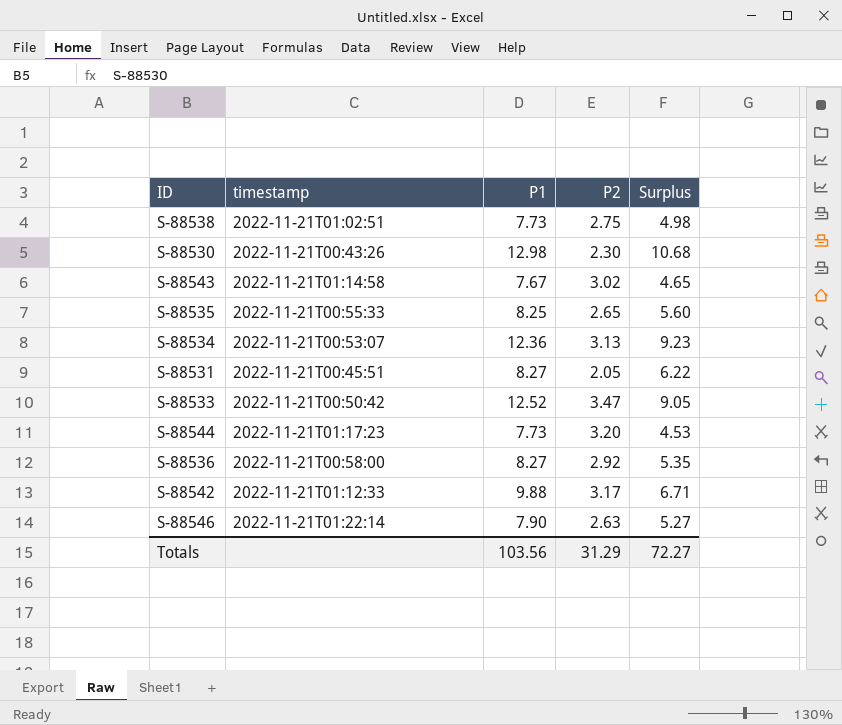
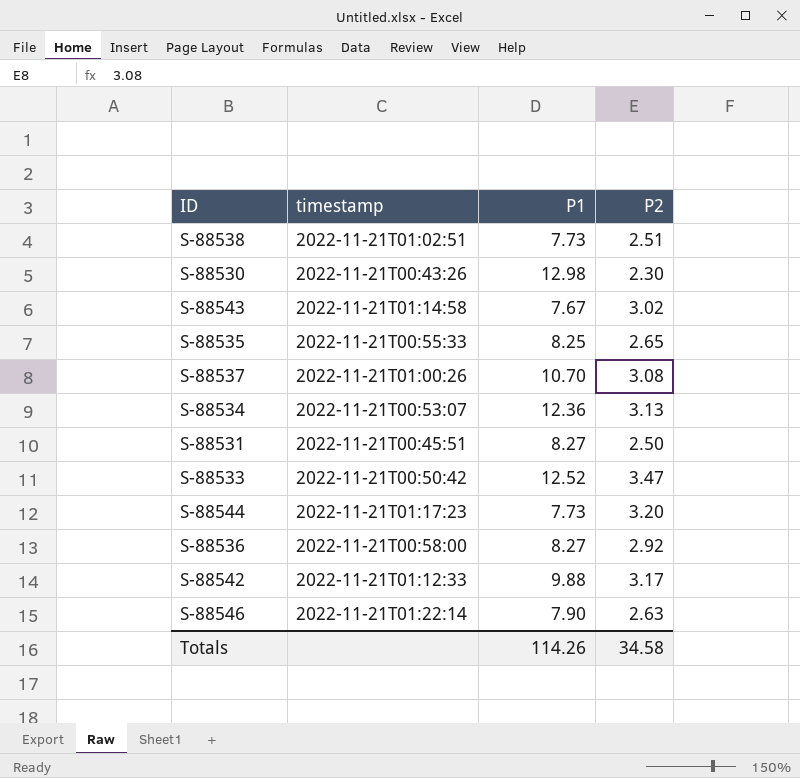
column Surplus | formula: [P1] - [P2] -> none
S-88538 | P2: 2.75 -> 2.51
row S-88537: none -> 2022-11-21T01:00:26 | 10.70 | 3.08
S-88531 | P2: 2.05 -> 2.50
Totals | P1: 103.56 -> 114.26
Totals | P2: 31.29 -> 34.58

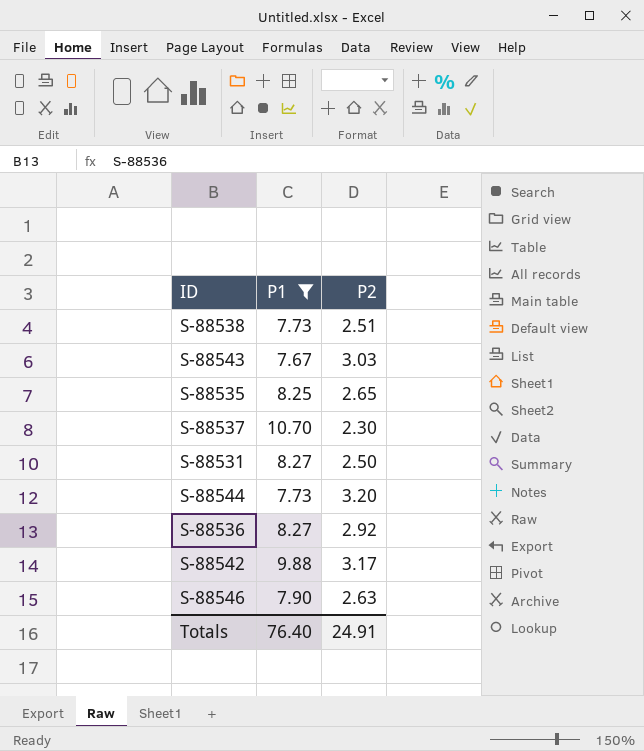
filter: none -> P1 <= 10.70
column timestamp | position: 2 -> none
S-88543 | P2: 3.02 -> 3.03
S-88537 | P2: 3.08 -> 2.30
Totals | P1: 114.26 -> 76.40
Totals | P2: 34.58 -> 24.91

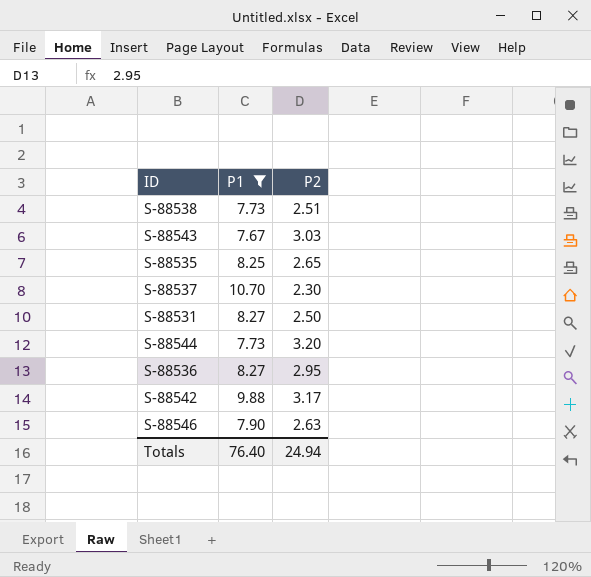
S-88536 | P2: 2.92 -> 2.95
Totals | P2: 24.91 -> 24.94

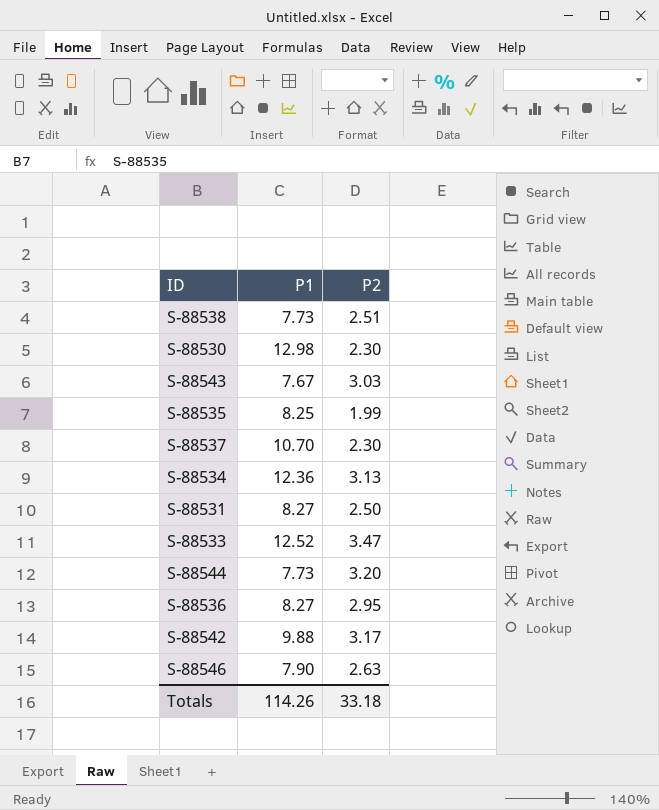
filter: P1 <= 10.70 -> none
S-88535 | P2: 2.65 -> 1.99
Totals | P1: 76.40 -> 114.26
Totals | P2: 24.94 -> 33.18

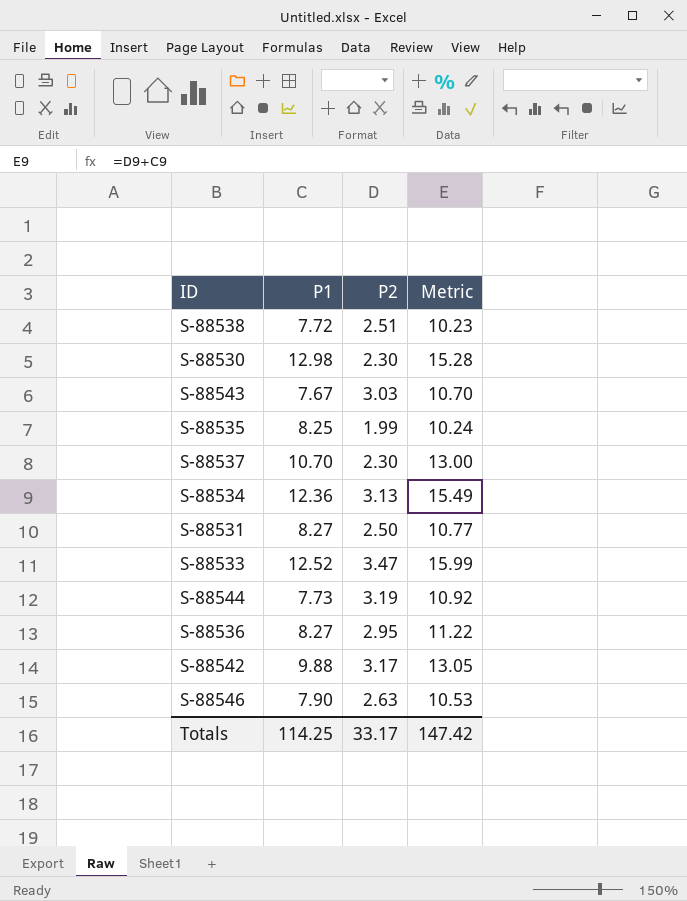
column Metric | formula: none -> [P1] + [P2]
S-88538 | P1: 7.73 -> 7.72
S-88544 | P2: 3.20 -> 3.19
Totals | P1: 114.26 -> 114.25
Totals | P2: 33.18 -> 33.17

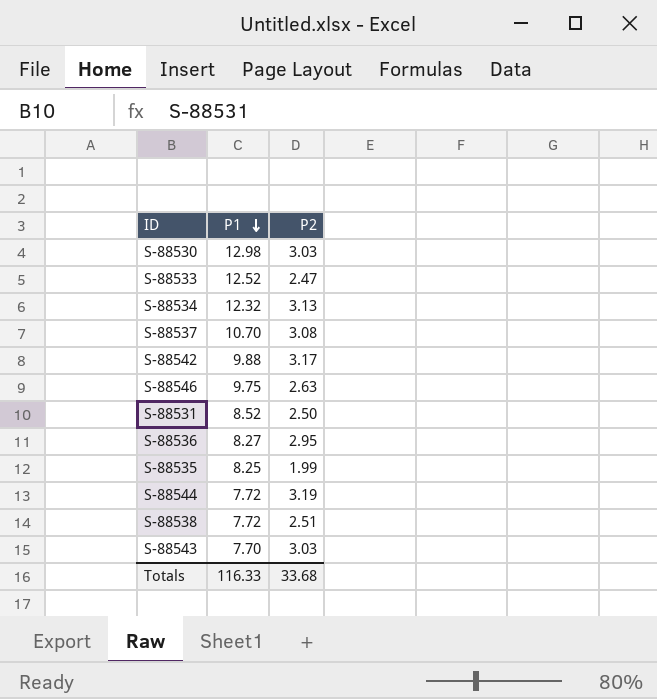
row order: none -> P1 descending
column Metric | formula: [P1] + [P2] -> none
S-88530 | P2: 2.30 -> 3.03
S-88533 | P2: 3.47 -> 2.47
S-88534 | P1: 12.36 -> 12.32
S-88537 | P2: 2.30 -> 3.08
S-88546 | P1: 7.90 -> 9.75
S-88531 | P1: 8.27 -> 8.52
S-88544 | P1: 7.73 -> 7.72
S-88543 | P1: 7.67 -> 7.70
Totals | P1: 114.25 -> 116.33
Totals | P2: 33.17 -> 33.68

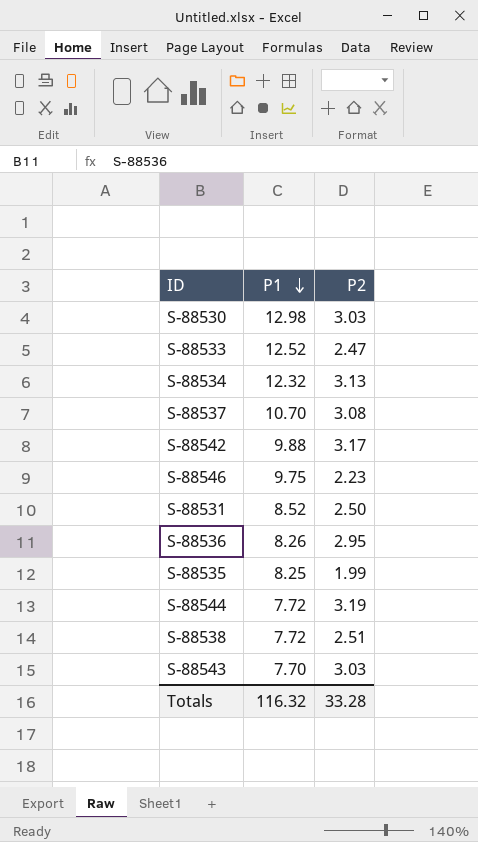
S-88546 | P2: 2.63 -> 2.23
S-88536 | P1: 8.27 -> 8.26
Totals | P1: 116.33 -> 116.32
Totals | P2: 33.68 -> 33.28

